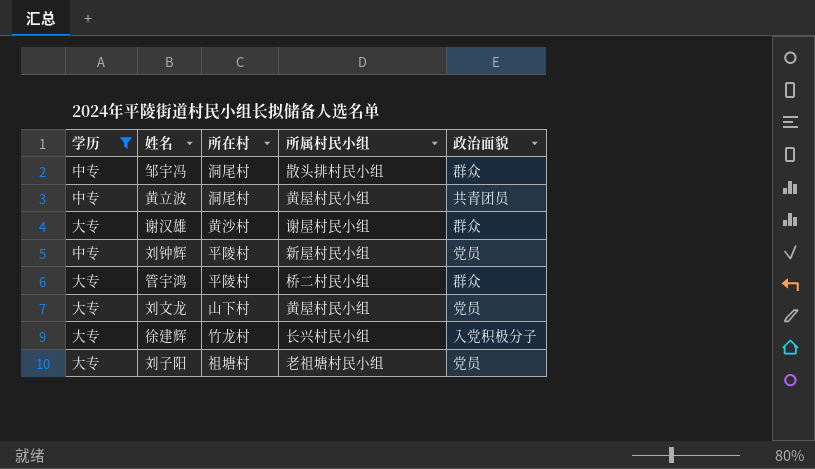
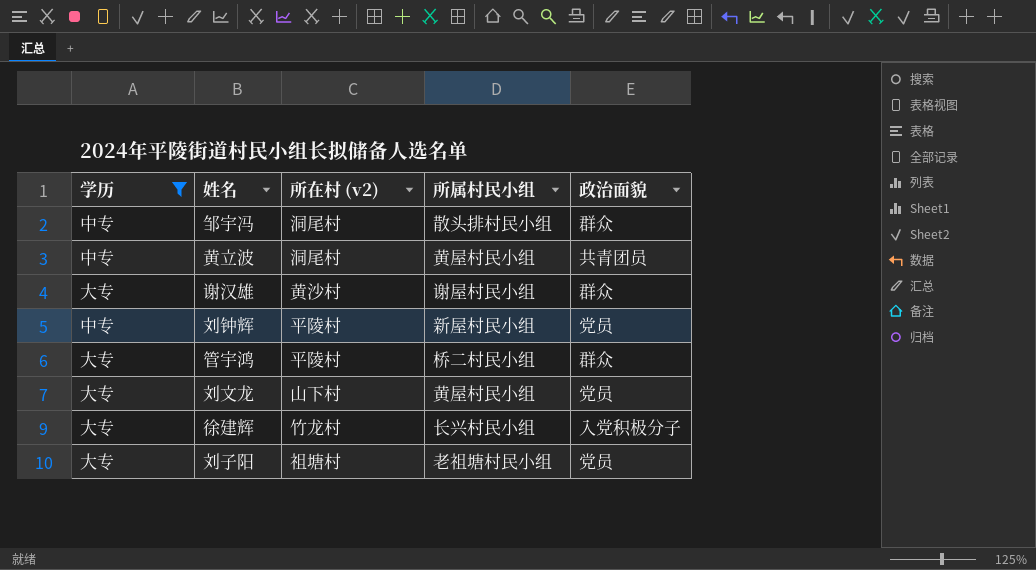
column name: 所在村 -> 所在村 (v2)

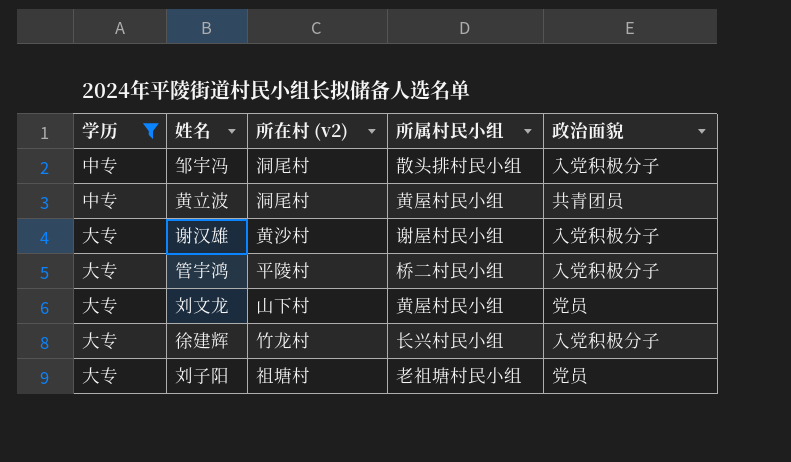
row 刘钟辉: 中专 | 平陵村 | 新屋村民小组 | 党员 -> none
邹宇冯 | 政治面貌: 群众 -> 入党积极分子
谢汉雄 | 政治面貌: 群众 -> 入党积极分子
管宇鸿 | 政治面貌: 群众 -> 入党积极分子

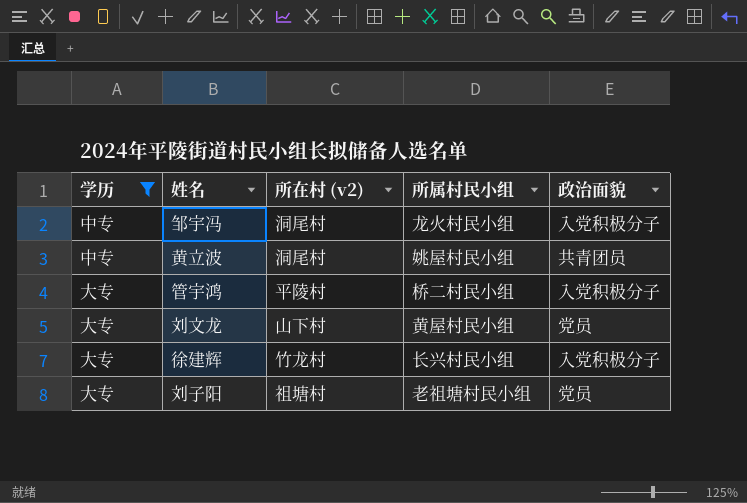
row 谢汉雄: 大专 | 黄沙村 | 谢屋村民小组 | 入党积极分子 -> none
邹宇冯 | 所属村民小组: 散头排村民小组 -> 龙火村民小组
黄立波 | 所属村民小组: 黄屋村民小组 -> 姚屋村民小组

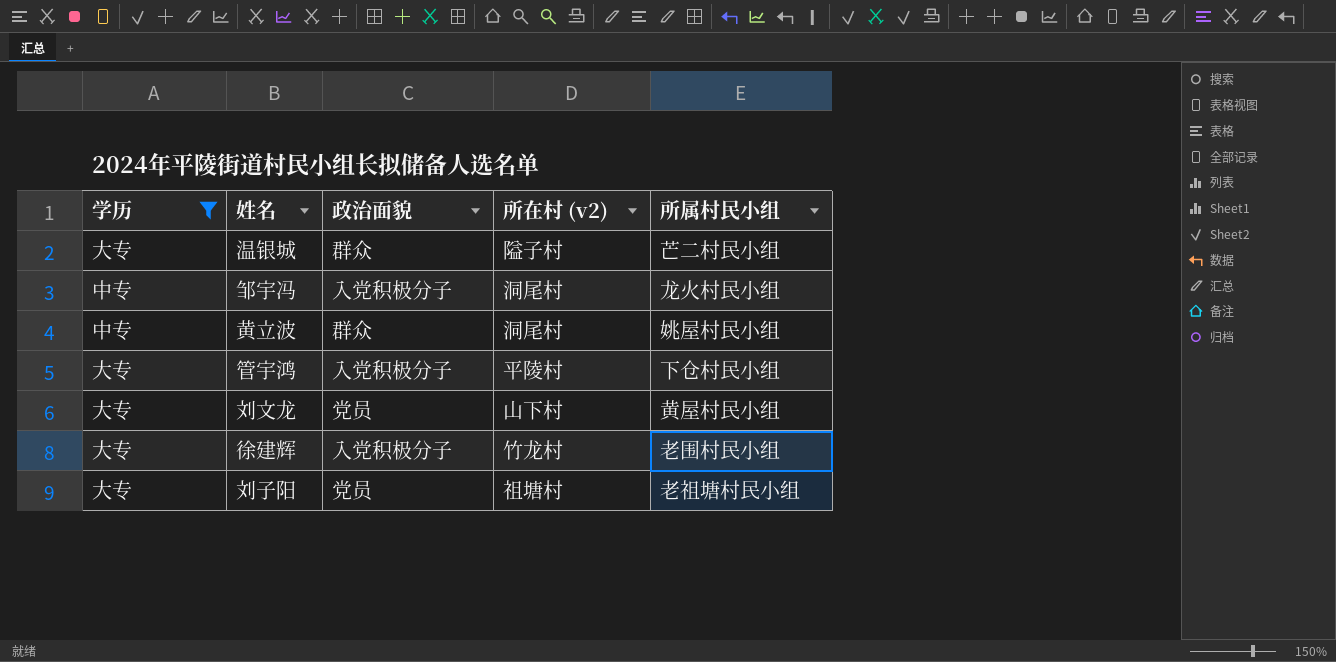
column 政治面貌 | position: 5 -> 3
row 温银城: none -> 大专 | 群众 | 隘子村 | 芒二村民小组
黄立波 | 政治面貌: 共青团员 -> 群众
管宇鸿 | 所属村民小组: 桥二村民小组 -> 下仓村民小组
徐建辉 | 所属村民小组: 长兴村民小组 -> 老围村民小组

